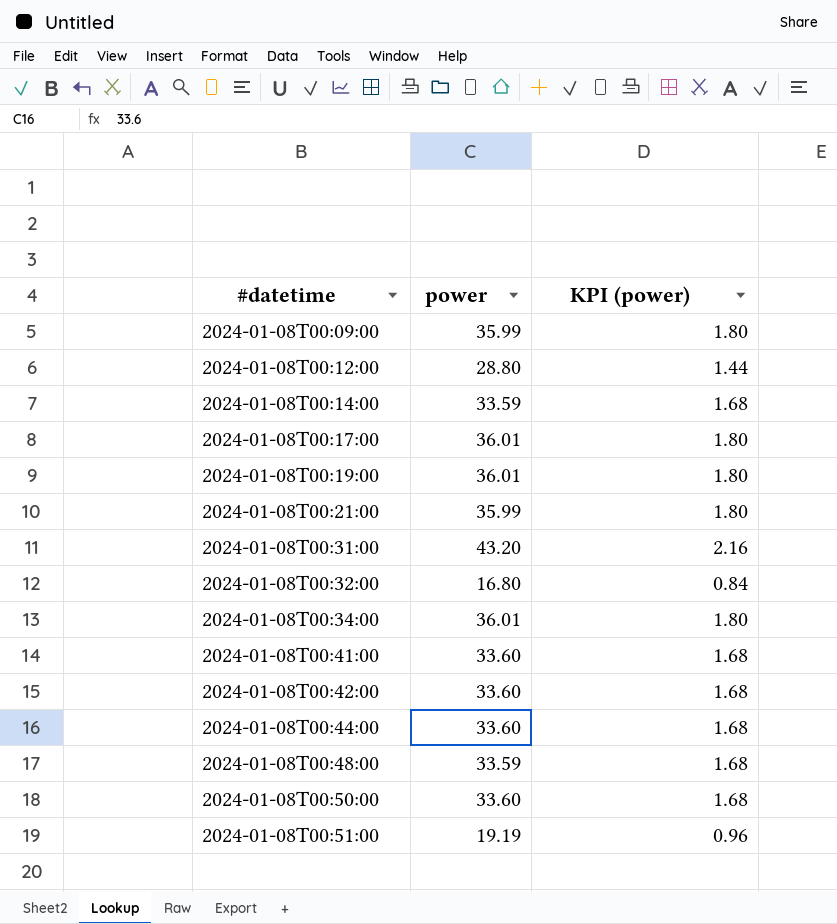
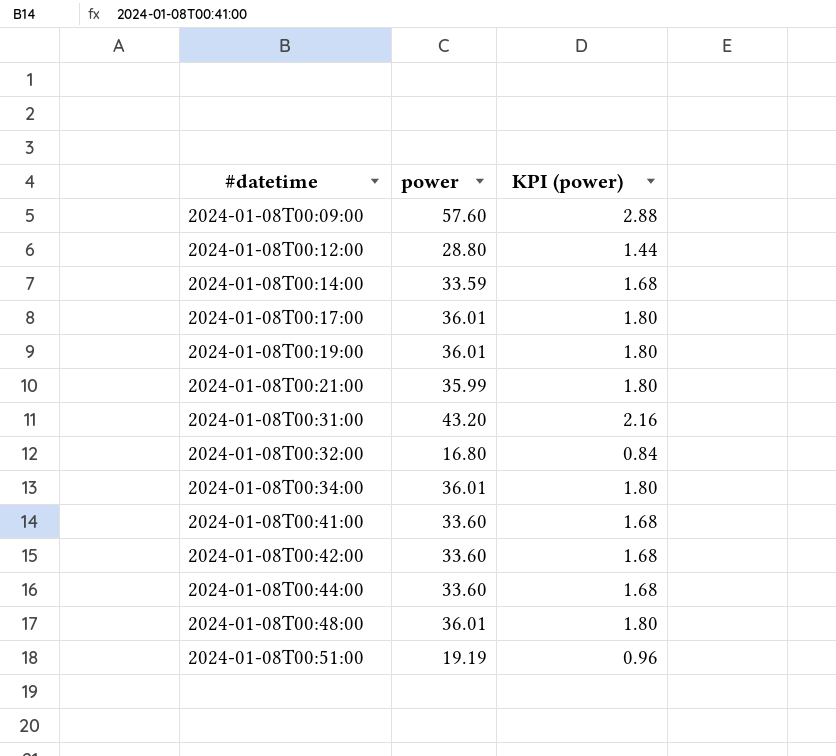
row 2024-01-08T00:50:00: 33.60 | 1.68 -> none
2024-01-08T00:09:00 | power: 35.99 -> 57.60
2024-01-08T00:09:00 | KPI (power): 1.80 -> 2.88
2024-01-08T00:48:00 | power: 33.59 -> 36.01
2024-01-08T00:48:00 | KPI (power): 1.68 -> 1.80

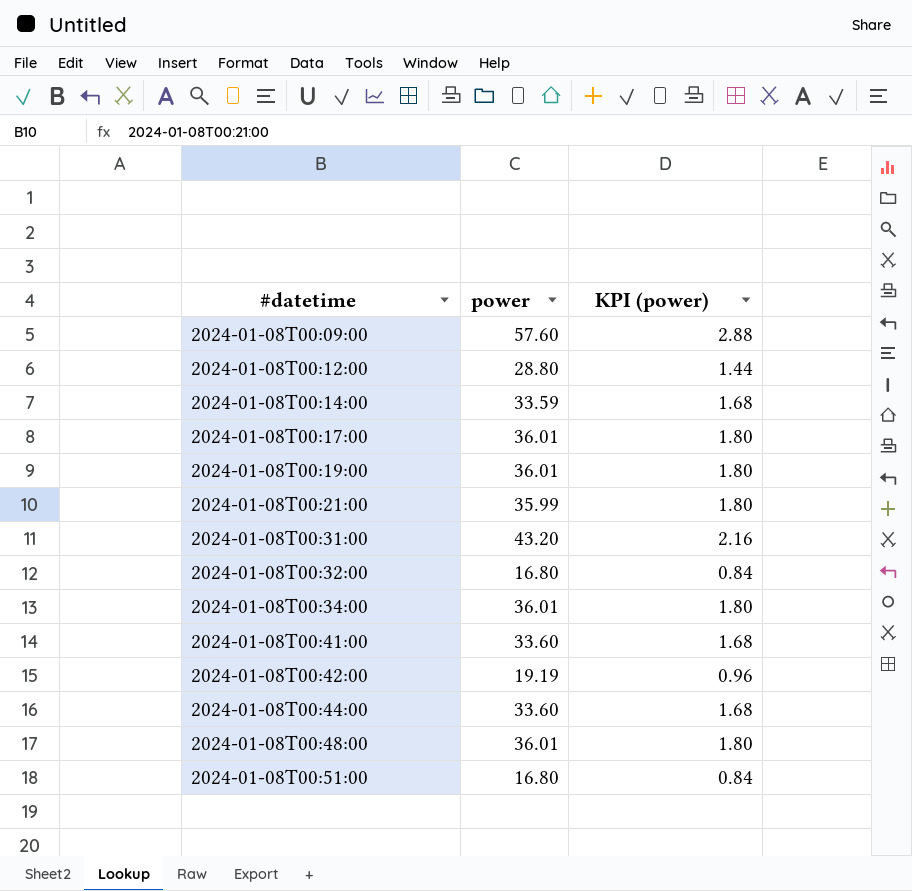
2024-01-08T00:42:00 | power: 33.60 -> 19.19
2024-01-08T00:42:00 | KPI (power): 1.68 -> 0.96
2024-01-08T00:51:00 | power: 19.19 -> 16.80
2024-01-08T00:51:00 | KPI (power): 0.96 -> 0.84

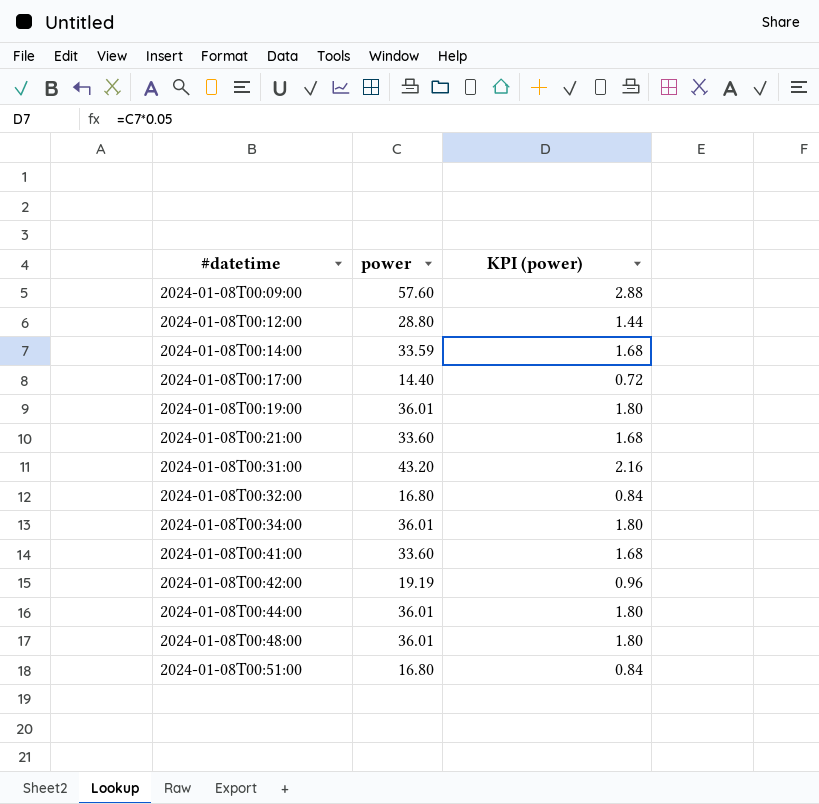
2024-01-08T00:17:00 | power: 36.01 -> 14.40
2024-01-08T00:17:00 | KPI (power): 1.80 -> 0.72
2024-01-08T00:21:00 | power: 35.99 -> 33.60
2024-01-08T00:21:00 | KPI (power): 1.80 -> 1.68
2024-01-08T00:44:00 | power: 33.60 -> 36.01
2024-01-08T00:44:00 | KPI (power): 1.68 -> 1.80

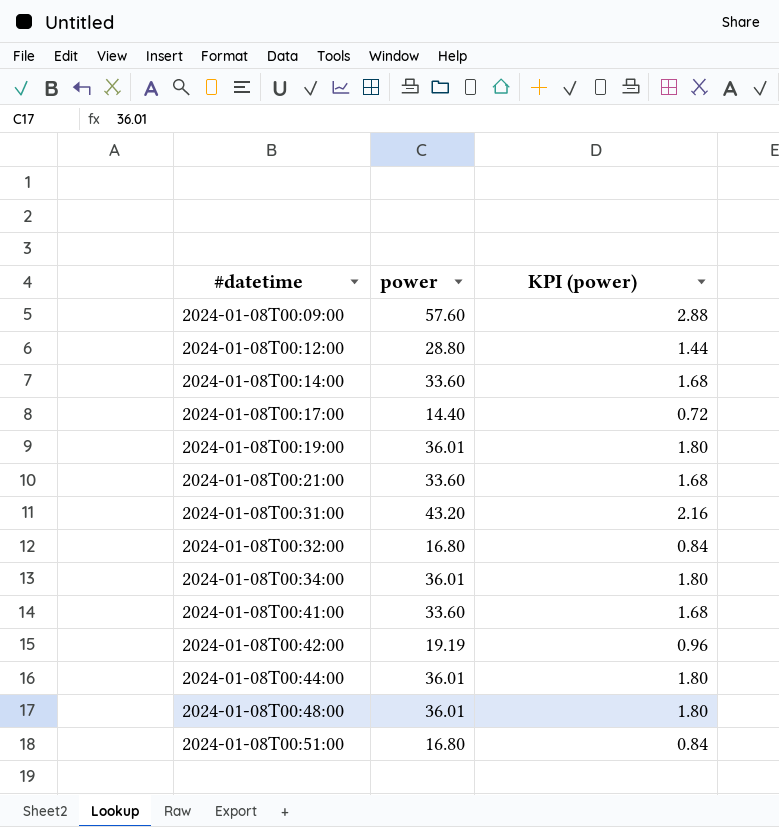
2024-01-08T00:14:00 | power: 33.59 -> 33.60

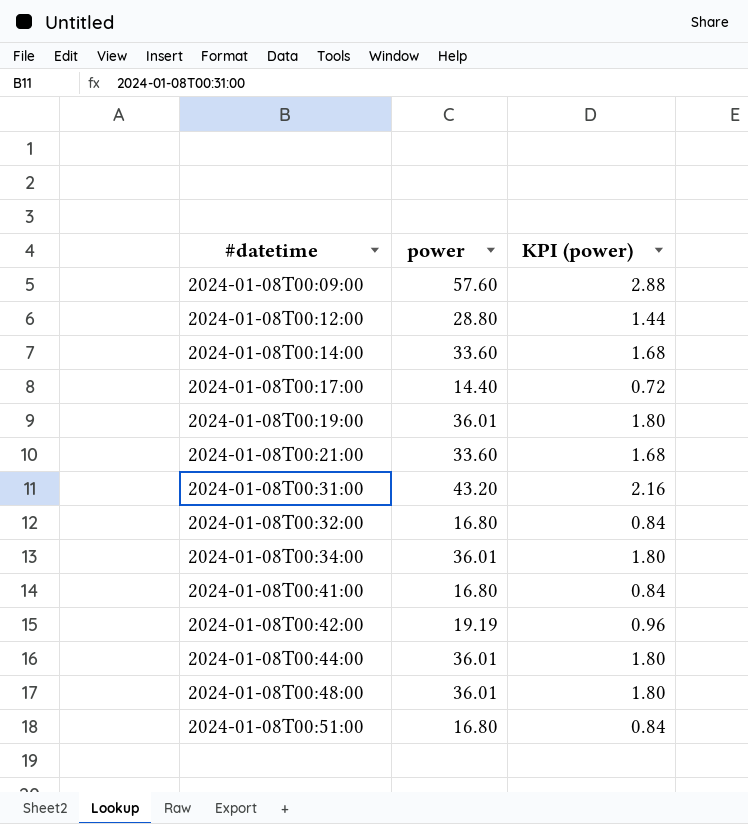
2024-01-08T00:41:00 | power: 33.60 -> 16.80
2024-01-08T00:41:00 | KPI (power): 1.68 -> 0.84

